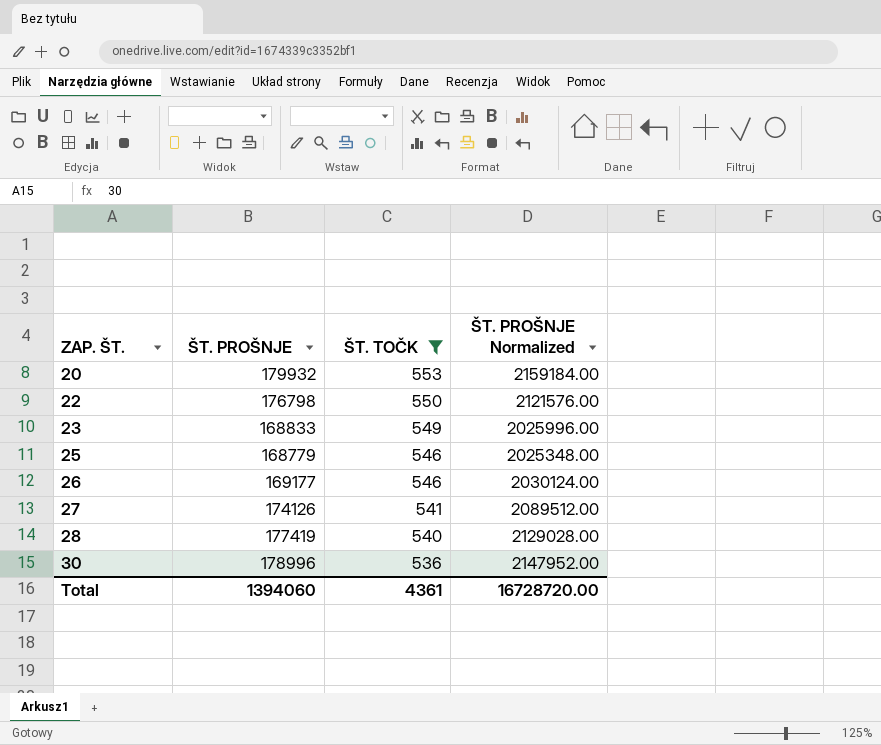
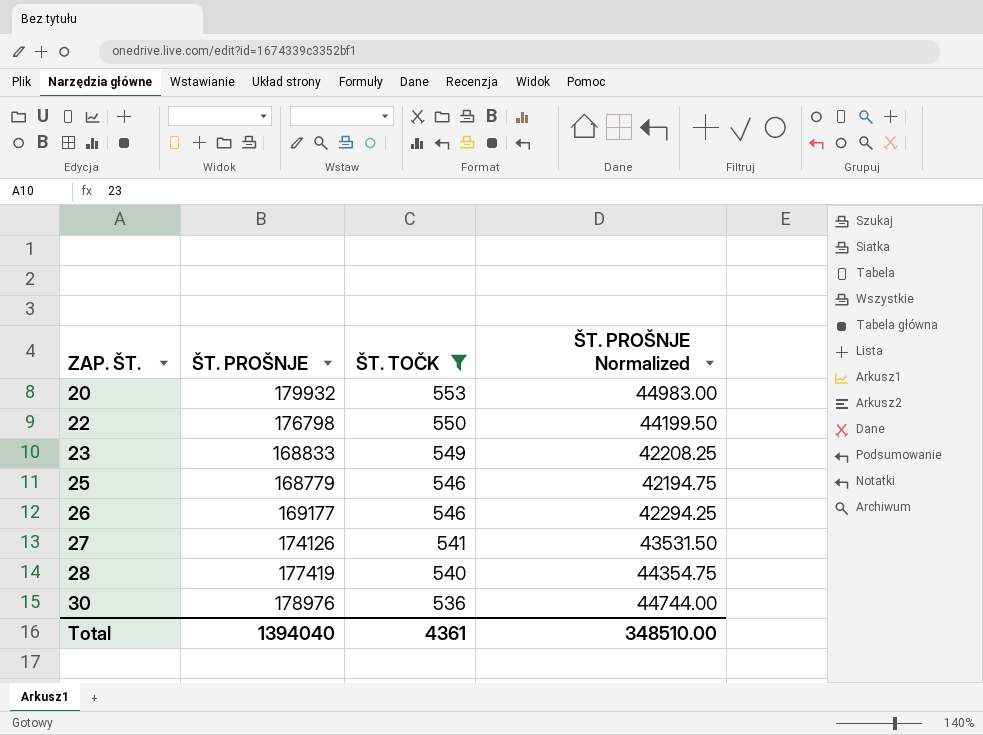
column ŠT. PROŠNJE Normalized | formula: [ŠT. PROŠNJE] * 12 -> [ŠT. PROŠNJE] * 0.25
30 | ŠT. PROŠNJE: 178996 -> 178976
Total | ŠT. PROŠNJE: 1394060 -> 1394040
Total | ŠT. PROŠNJE Normalized: 16728720.00 -> 348510.00

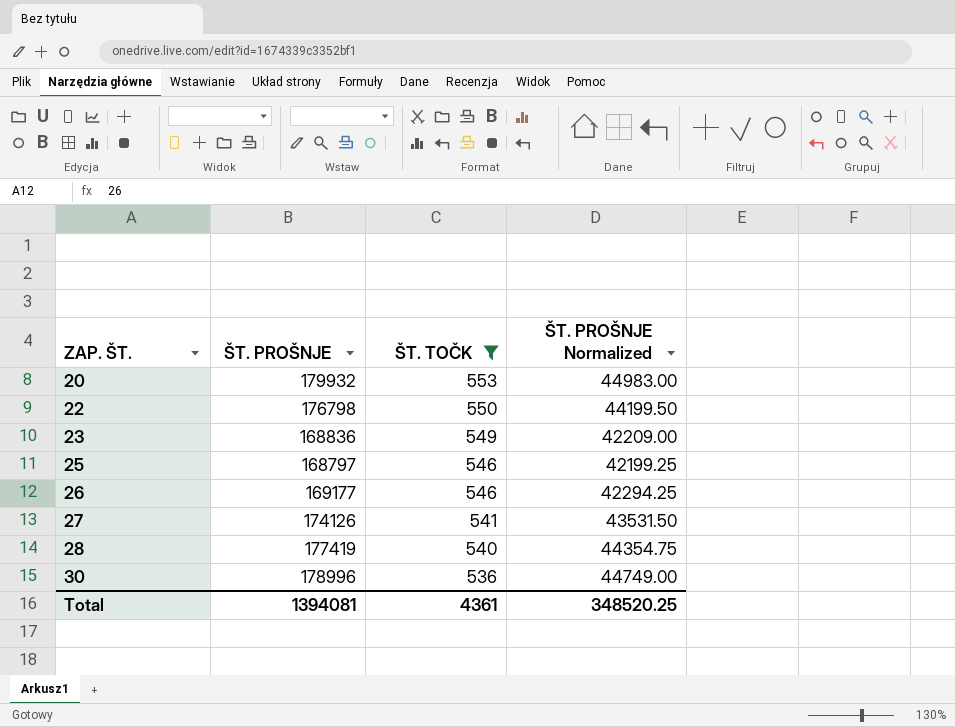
23 | ŠT. PROŠNJE: 168833 -> 168836
23 | ŠT. PROŠNJE Normalized: 42208.25 -> 42209.00
25 | ŠT. PROŠNJE: 168779 -> 168797
25 | ŠT. PROŠNJE Normalized: 42194.75 -> 42199.25
30 | ŠT. PROŠNJE: 178976 -> 178996
30 | ŠT. PROŠNJE Normalized: 44744.00 -> 44749.00
Total | ŠT. PROŠNJE: 1394040 -> 1394081
Total | ŠT. PROŠNJE Normalized: 348510.00 -> 348520.25

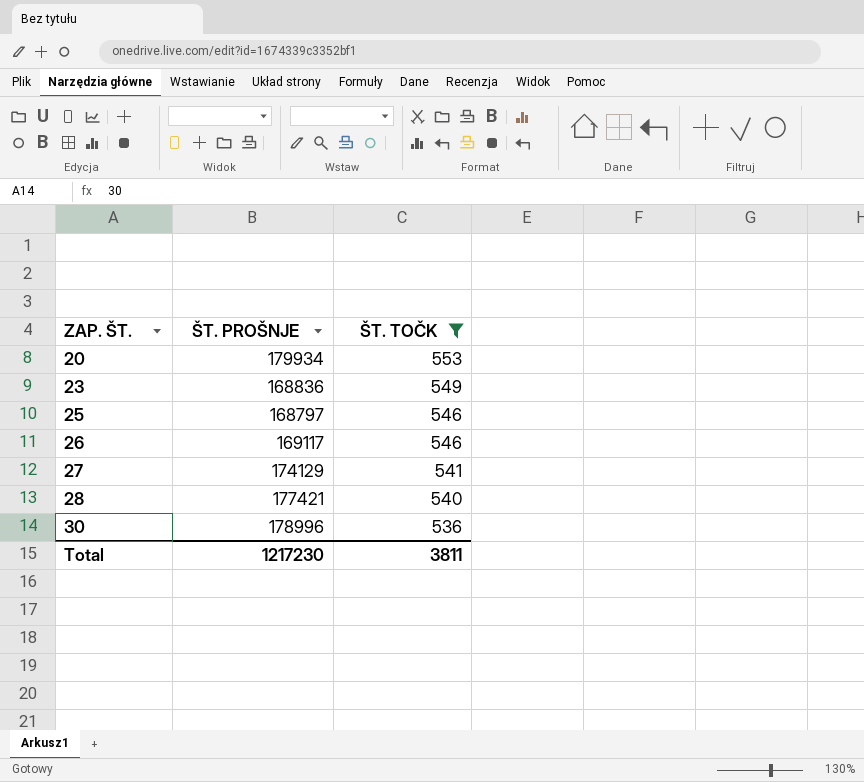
column ŠT. PROŠNJE Normalized | formula: [ŠT. PROŠNJE] * 0.25 -> none
row 22: 176798 | 550 | 44199.50 -> none
20 | ŠT. PROŠNJE: 179932 -> 179934
26 | ŠT. PROŠNJE: 169177 -> 169117
27 | ŠT. PROŠNJE: 174126 -> 174129
28 | ŠT. PROŠNJE: 177419 -> 177421
Total | ŠT. PROŠNJE: 1394081 -> 1217230
Total | ŠT. TOČK: 4361 -> 3811

